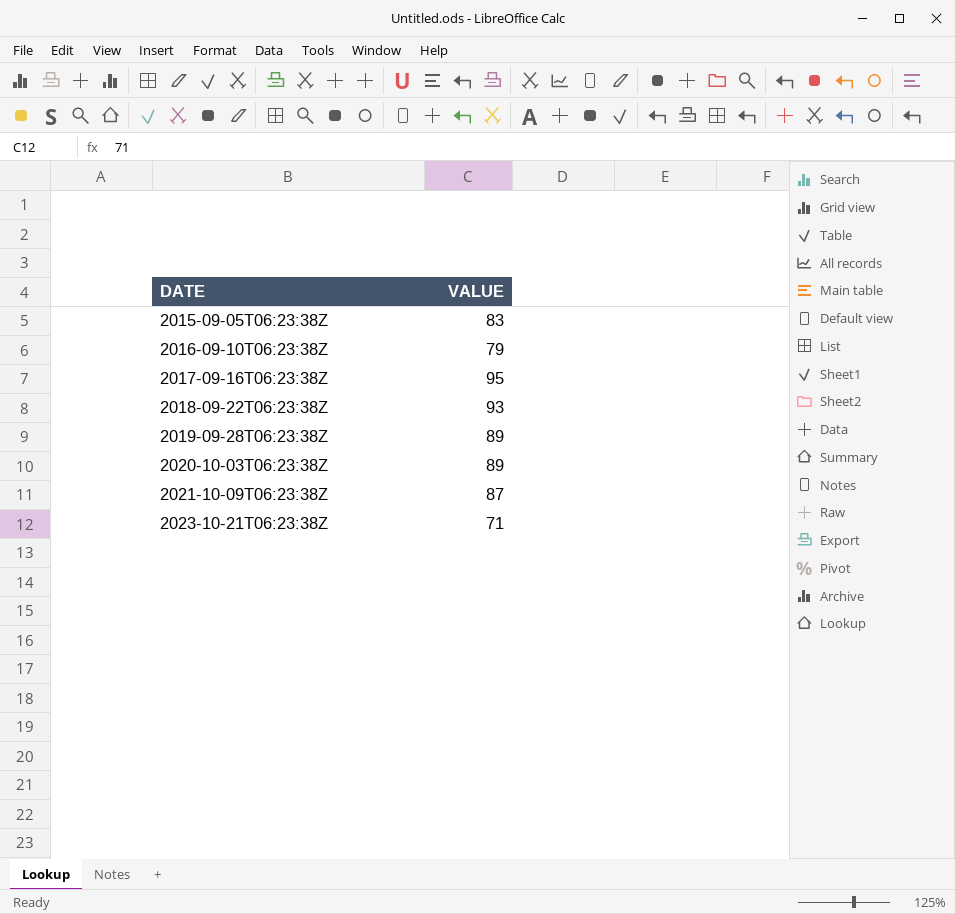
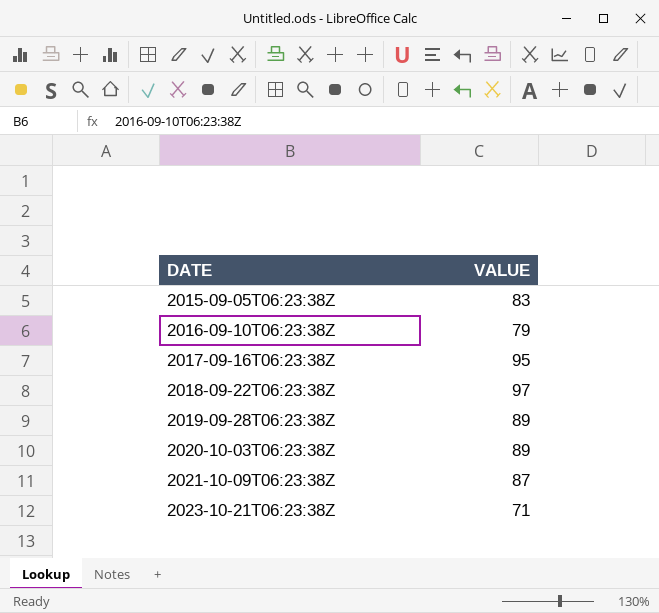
2018-09-22T06:23:38Z | VALUE: 93 -> 97

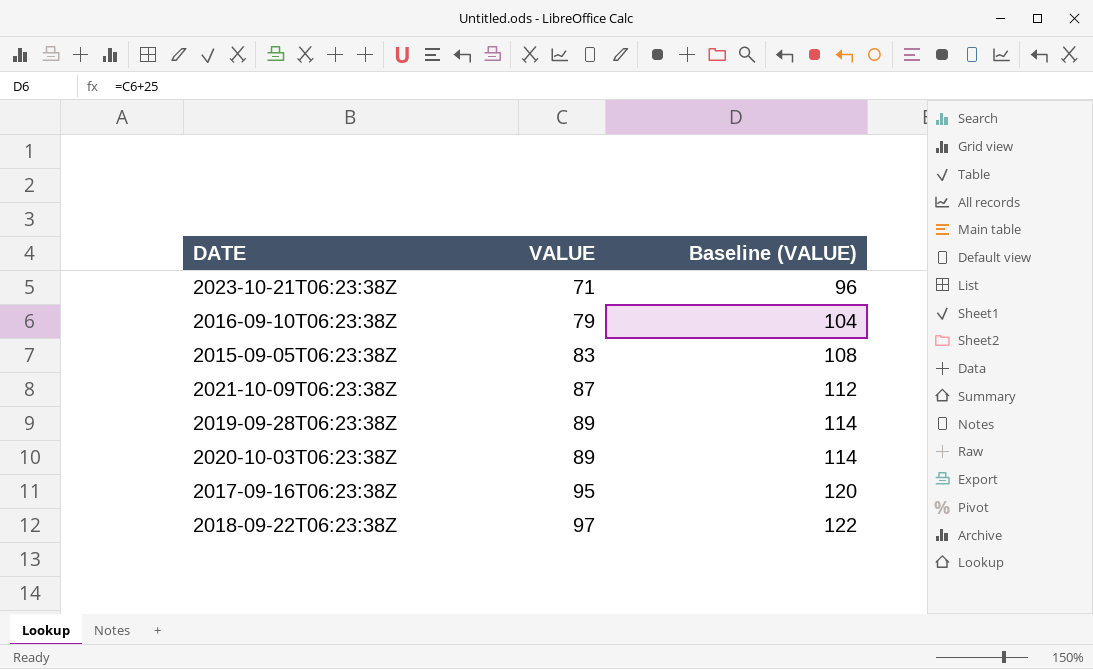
row order: DATE ascending -> VALUE ascending
column Baseline (VALUE) | formula: none -> [VALUE] + 25

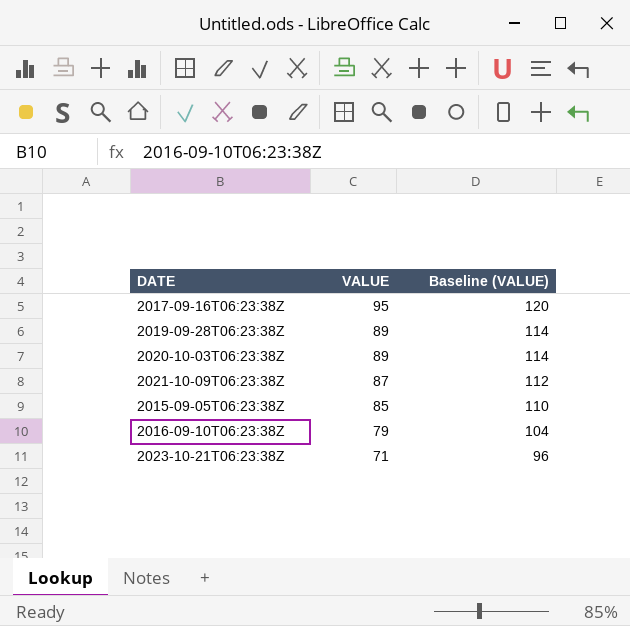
row order: VALUE ascending -> VALUE descending
row 2018-09-22T06:23:38Z: 97 | 122 -> none
2015-09-05T06:23:38Z | VALUE: 83 -> 85
2015-09-05T06:23:38Z | Baseline (VALUE): 108 -> 110

